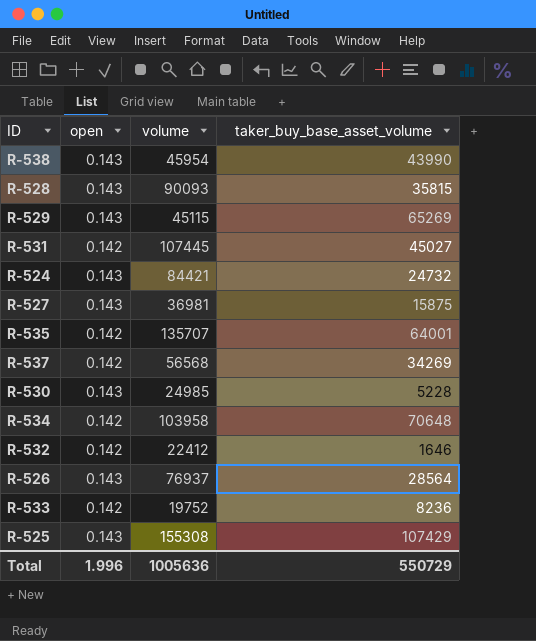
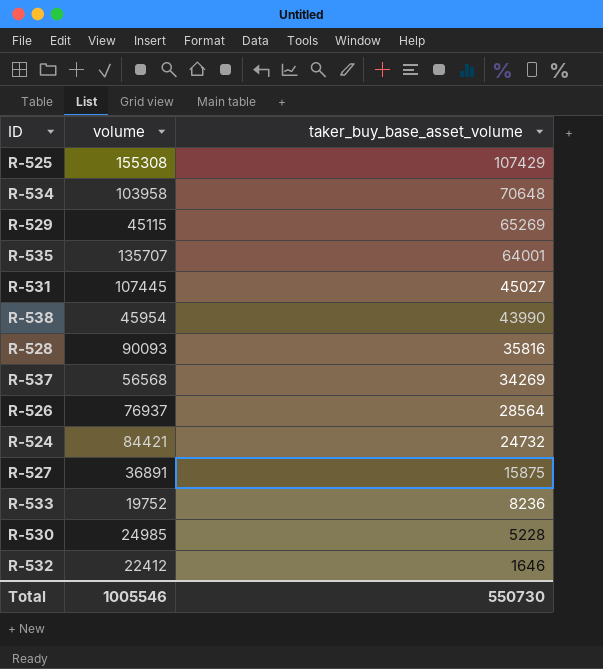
row order: none -> taker_buy_base_asset_volume descending
column open | position: 2 -> none
R-528 | taker_buy_base_asset_volume: 35815 -> 35816
R-527 | volume: 36981 -> 36891
Total | volume: 1005636 -> 1005546
Total | taker_buy_base_asset_volume: 550729 -> 550730

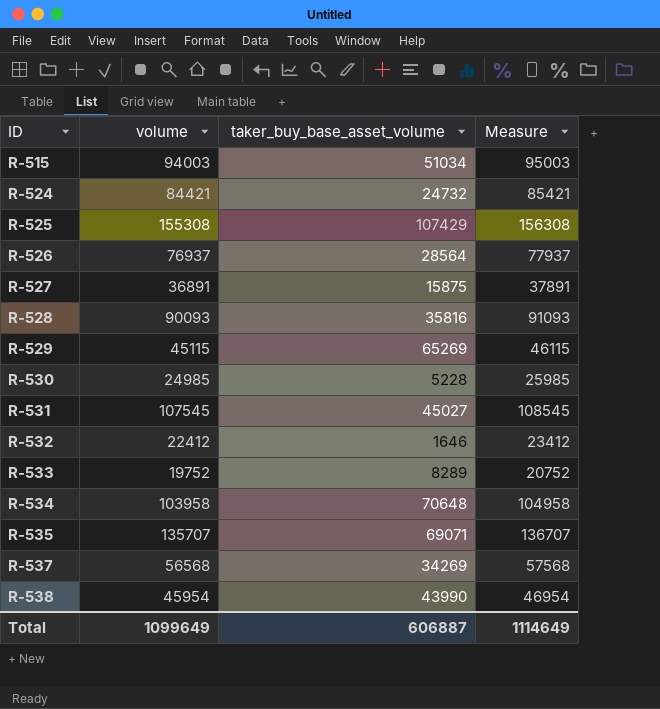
row order: taker_buy_base_asset_volume descending -> ID ascending
column Measure | formula: none -> [volume] + 1000
row R-515: none -> 94003 | 51034 | 95003
R-531 | volume: 107445 -> 107545
R-533 | taker_buy_base_asset_volume: 8236 -> 8289
R-535 | taker_buy_base_asset_volume: 64001 -> 69071
Total | volume: 1005546 -> 1099649
Total | taker_buy_base_asset_volume: 550730 -> 606887

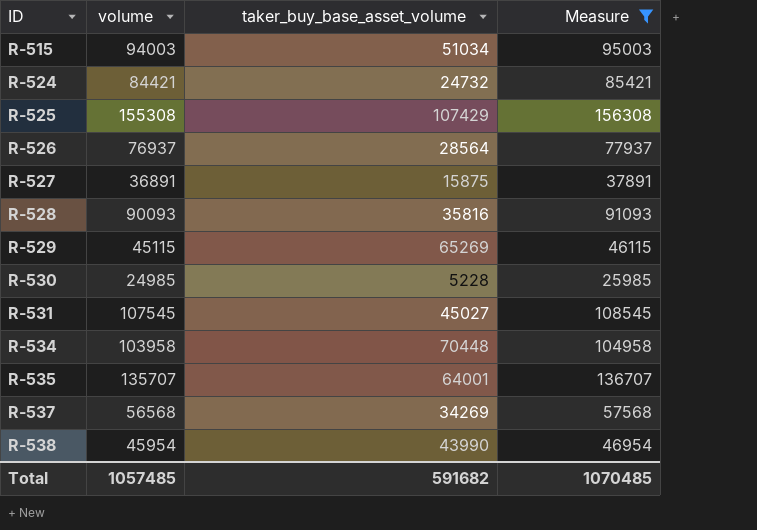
filter: none -> Measure >= 25985
R-534 | taker_buy_base_asset_volume: 70648 -> 70448
R-535 | taker_buy_base_asset_volume: 69071 -> 64001
Total | volume: 1099649 -> 1057485
Total | taker_buy_base_asset_volume: 606887 -> 591682
Total | Measure: 1114649 -> 1070485

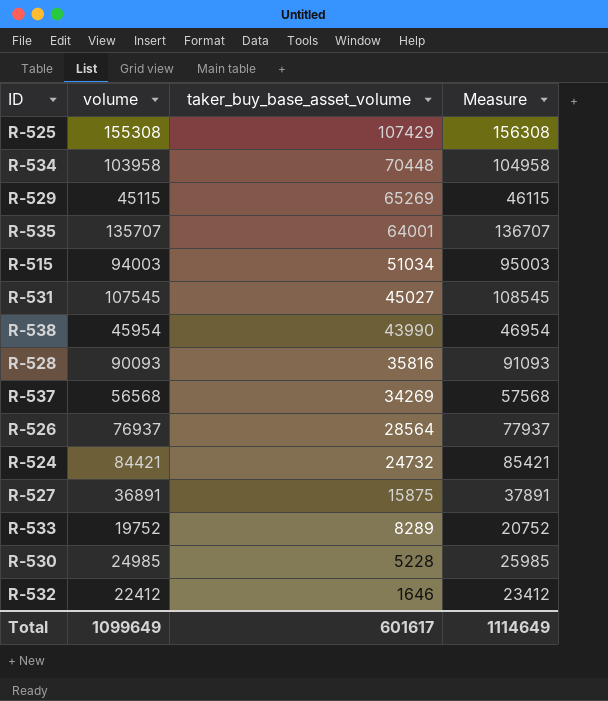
filter: Measure >= 25985 -> none
row order: ID ascending -> taker_buy_base_asset_volume descending
Total | volume: 1057485 -> 1099649
Total | taker_buy_base_asset_volume: 591682 -> 601617
Total | Measure: 1070485 -> 1114649

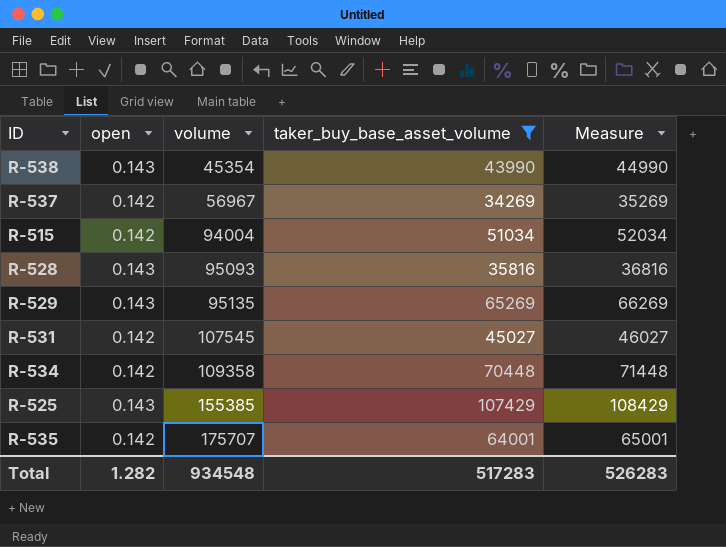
filter: none -> taker_buy_base_asset_volume >= 34269
row order: taker_buy_base_asset_volume descending -> volume ascending
column open | position: none -> 2
column Measure | formula: [volume] + 1000 -> [taker_buy_base_asset_volume] + 1000
R-538 | volume: 45954 -> 45354
R-537 | volume: 56568 -> 56967
R-515 | volume: 94003 -> 94004
R-528 | volume: 90093 -> 95093
R-529 | volume: 45115 -> 95135
R-534 | volume: 103958 -> 109358
R-525 | volume: 155308 -> 155385
R-535 | volume: 135707 -> 175707
Total | volume: 1099649 -> 934548
Total | taker_buy_base_asset_volume: 601617 -> 517283
Total | Measure: 1114649 -> 526283

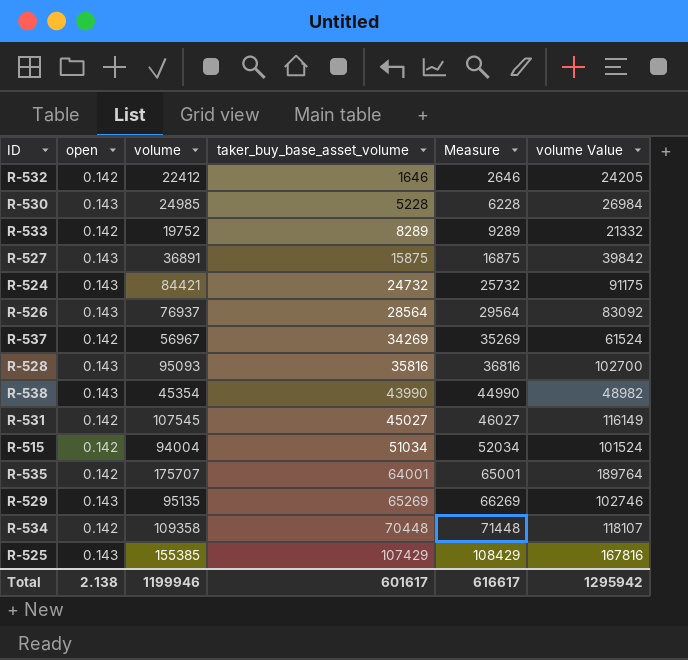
filter: taker_buy_base_asset_volume >= 34269 -> none
row order: volume ascending -> taker_buy_base_asset_volume ascending
column volume Value | formula: none -> [volume] * 1.08
Total | open: 1.282 -> 2.138
Total | volume: 934548 -> 1199946
Total | taker_buy_base_asset_volume: 517283 -> 601617
Total | Measure: 526283 -> 616617

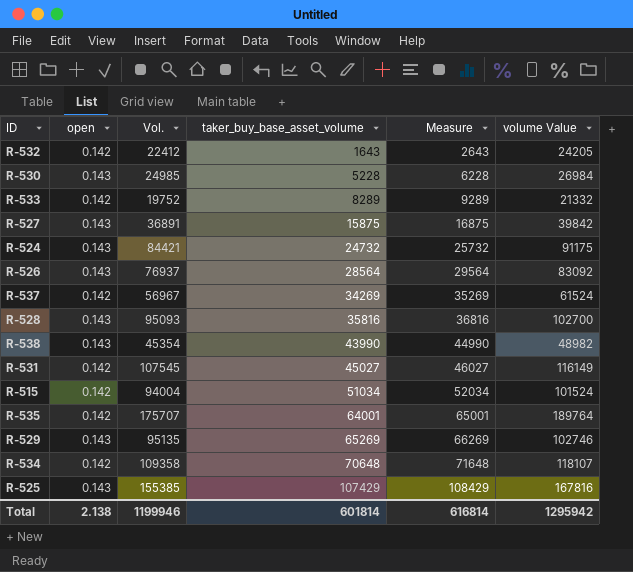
column name: volume -> Vol.
R-532 | taker_buy_base_asset_volume: 1646 -> 1643
R-532 | Measure: 2646 -> 2643
R-534 | taker_buy_base_asset_volume: 70448 -> 70648
R-534 | Measure: 71448 -> 71648
Total | taker_buy_base_asset_volume: 601617 -> 601814
Total | Measure: 616617 -> 616814

